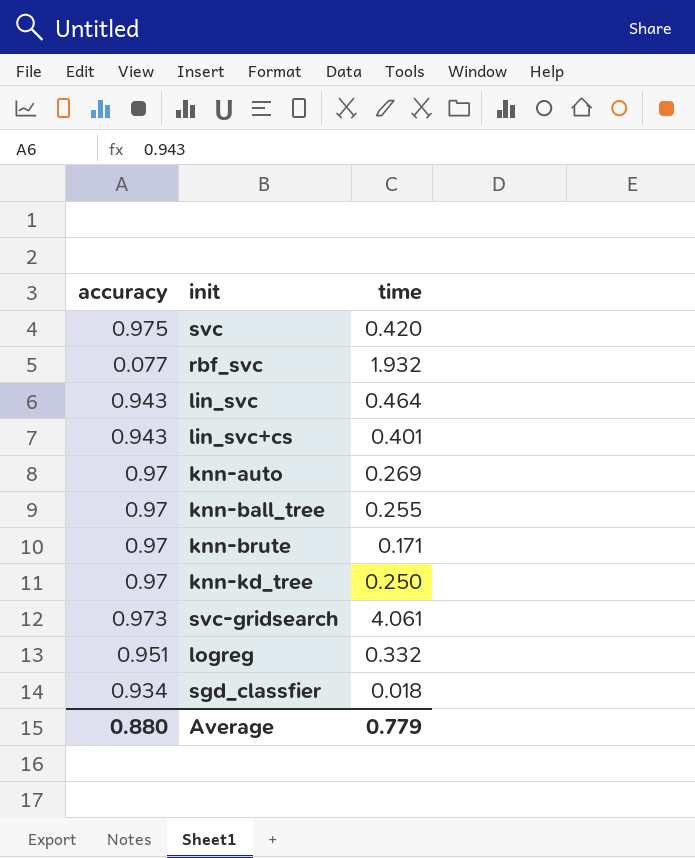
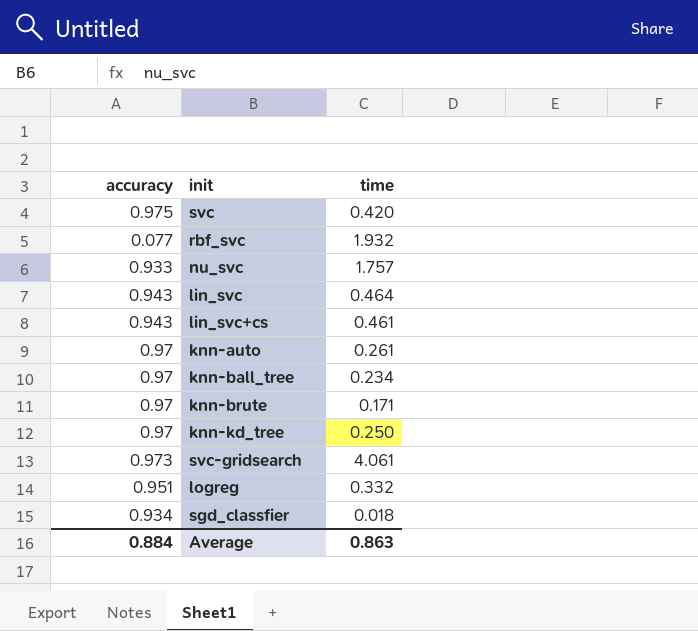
row nu_svc: none -> 0.933 | 1.757
lin_svc+cs | time: 0.401 -> 0.461
knn-auto | time: 0.269 -> 0.261
knn-ball_tree | time: 0.255 -> 0.234
Average | accuracy: 0.880 -> 0.884
Average | time: 0.779 -> 0.863

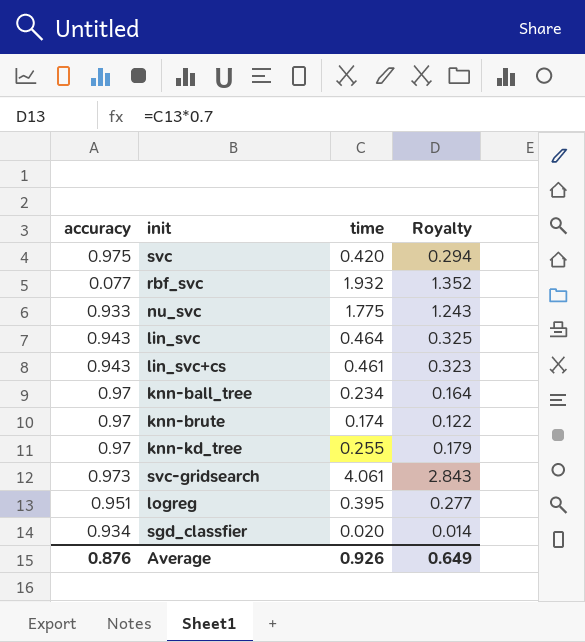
column Royalty | formula: none -> [time] * 0.7
row knn-auto: 0.97 | 0.261 -> none
nu_svc | time: 1.757 -> 1.775
knn-brute | time: 0.171 -> 0.174
knn-kd_tree | time: 0.250 -> 0.255
logreg | time: 0.332 -> 0.395
sgd_classfier | time: 0.018 -> 0.020
Average | accuracy: 0.884 -> 0.876
Average | time: 0.863 -> 0.926

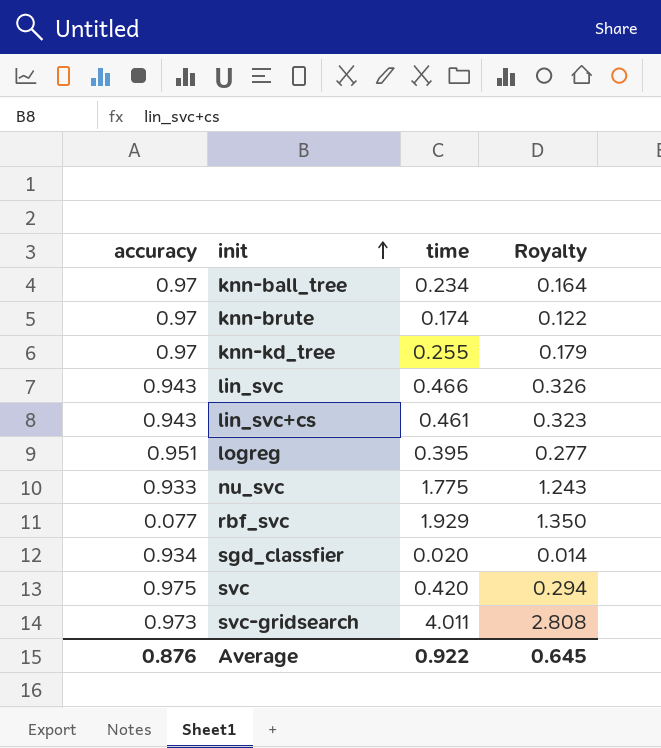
row order: none -> init ascending
lin_svc | time: 0.464 -> 0.466
lin_svc | Royalty: 0.325 -> 0.326
rbf_svc | time: 1.932 -> 1.929
rbf_svc | Royalty: 1.352 -> 1.350
svc-gridsearch | time: 4.061 -> 4.011
svc-gridsearch | Royalty: 2.843 -> 2.808
Average | time: 0.926 -> 0.922
Average | Royalty: 0.649 -> 0.645

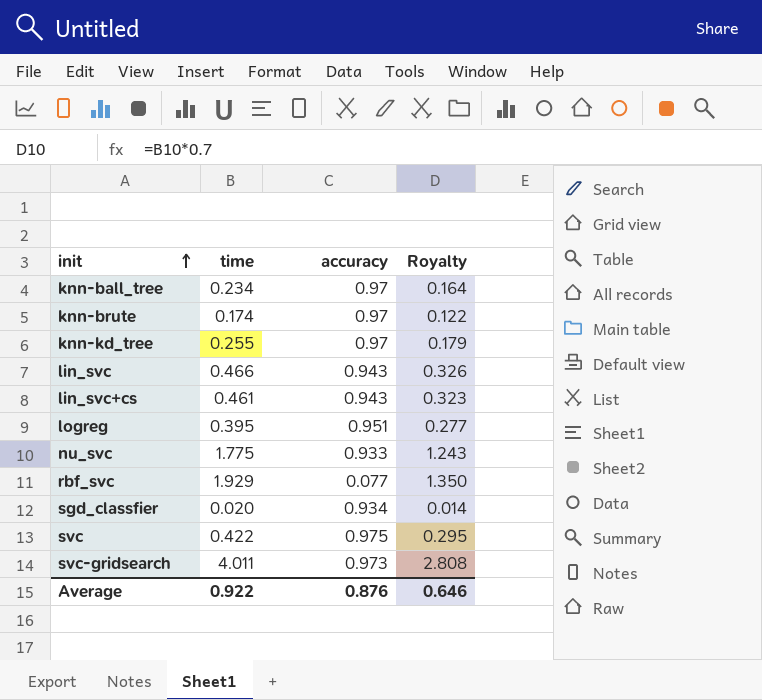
column accuracy | position: 1 -> 3
svc | time: 0.420 -> 0.422
svc | Royalty: 0.294 -> 0.295
Average | Royalty: 0.645 -> 0.646

